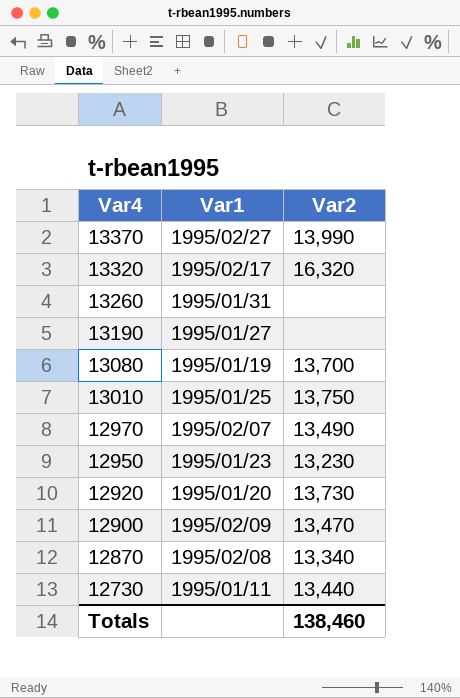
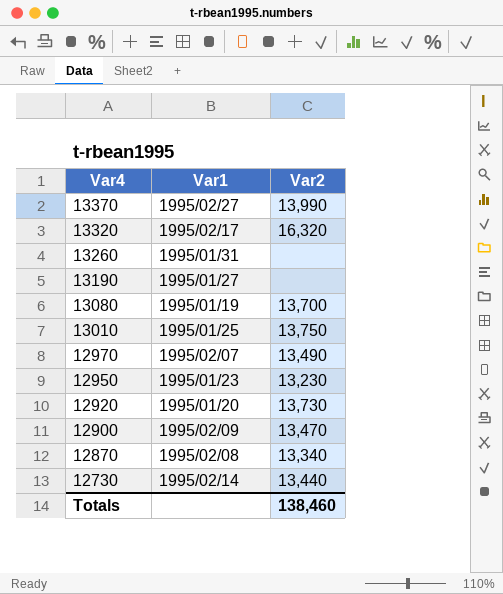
12730 | Var1: 1995/01/11 -> 1995/02/14

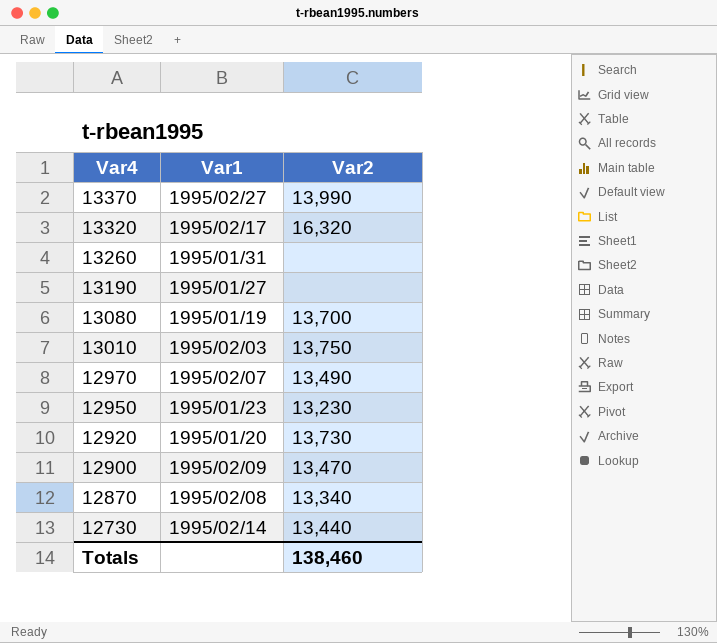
13010 | Var1: 1995/01/25 -> 1995/02/03

